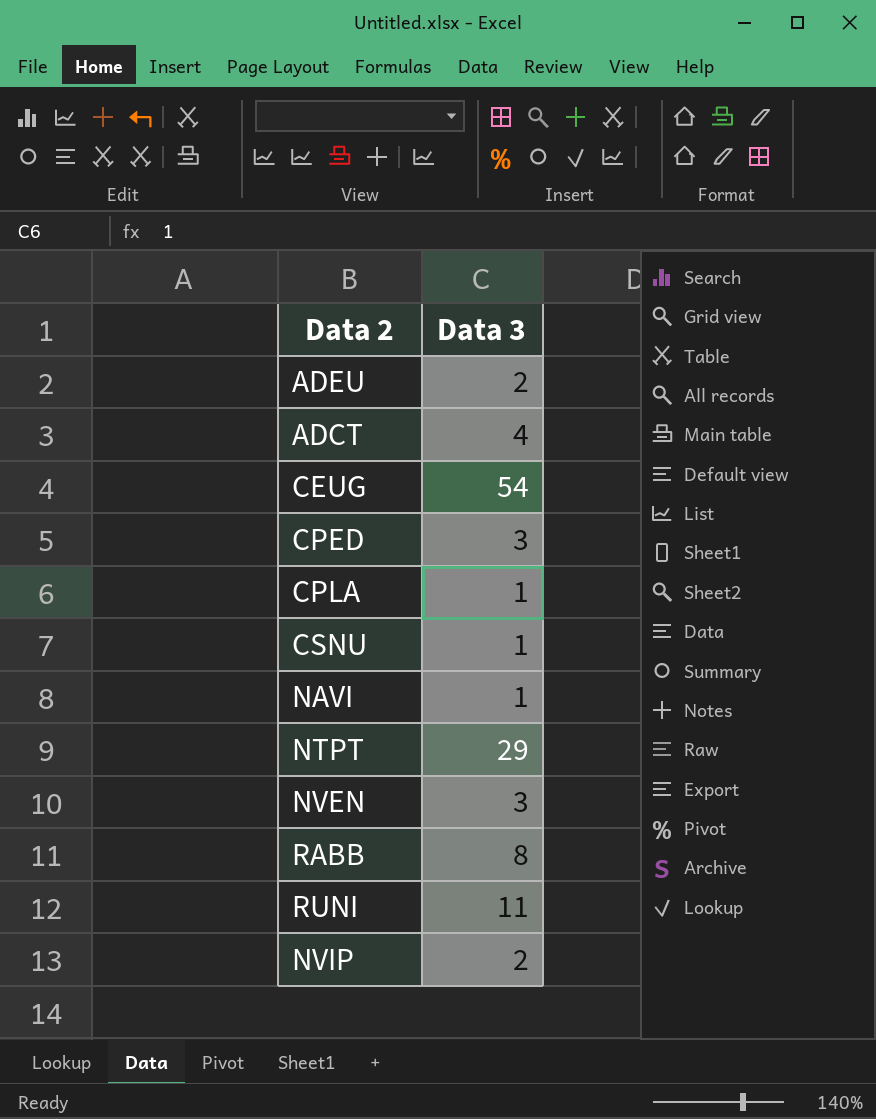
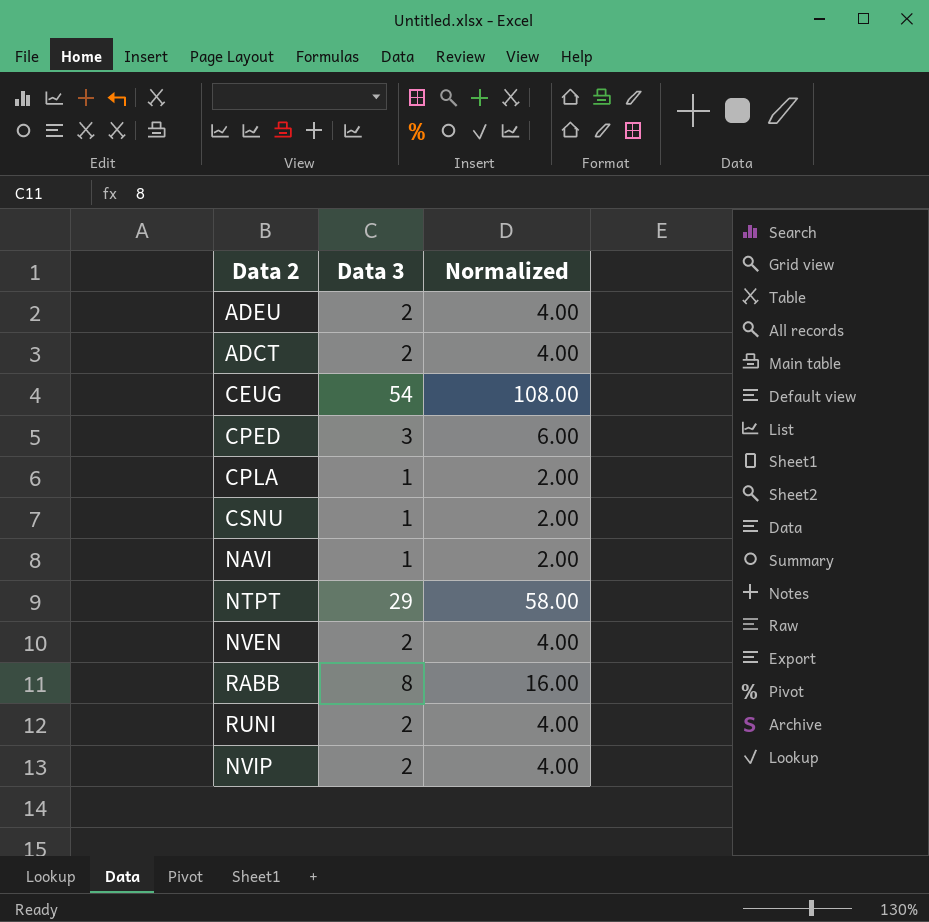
column Normalized | formula: none -> [Data 3] * 2
ADCT | Data 3: 4 -> 2
NVEN | Data 3: 3 -> 2
RUNI | Data 3: 11 -> 2

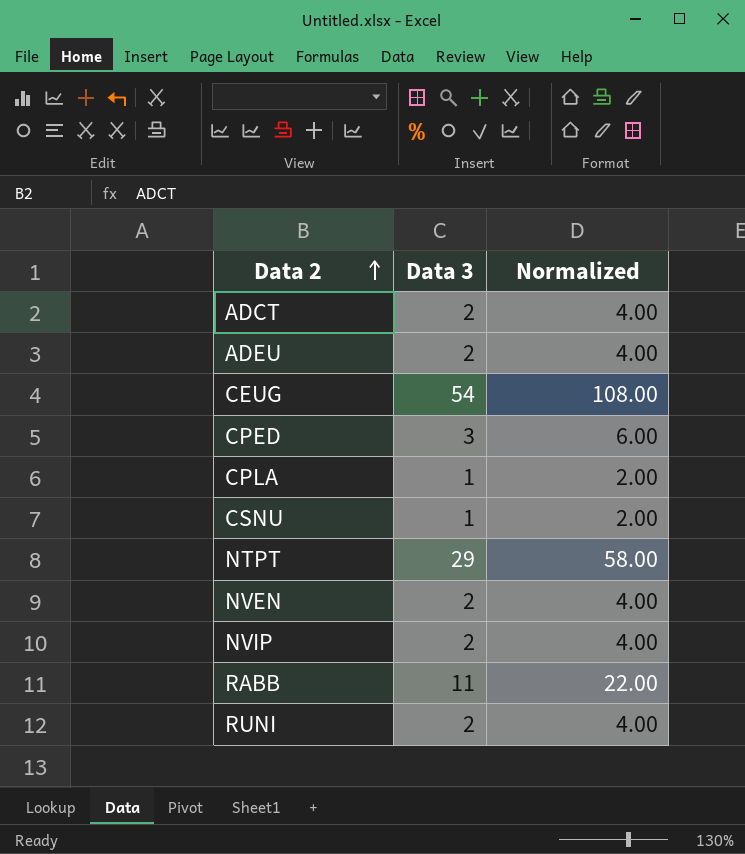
row order: none -> Data 2 ascending
row NAVI: 1 | 2.00 -> none
RABB | Data 3: 8 -> 11
RABB | Normalized: 16.00 -> 22.00

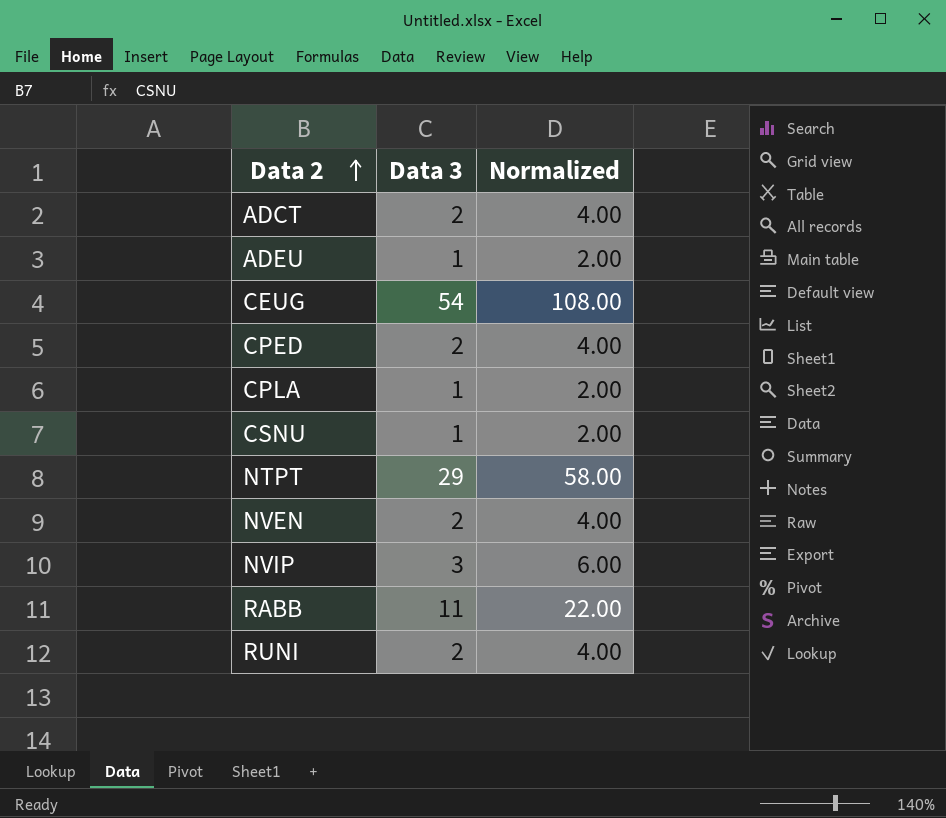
ADEU | Data 3: 2 -> 1
ADEU | Normalized: 4.00 -> 2.00
CPED | Data 3: 3 -> 2
CPED | Normalized: 6.00 -> 4.00
NVIP | Data 3: 2 -> 3
NVIP | Normalized: 4.00 -> 6.00

